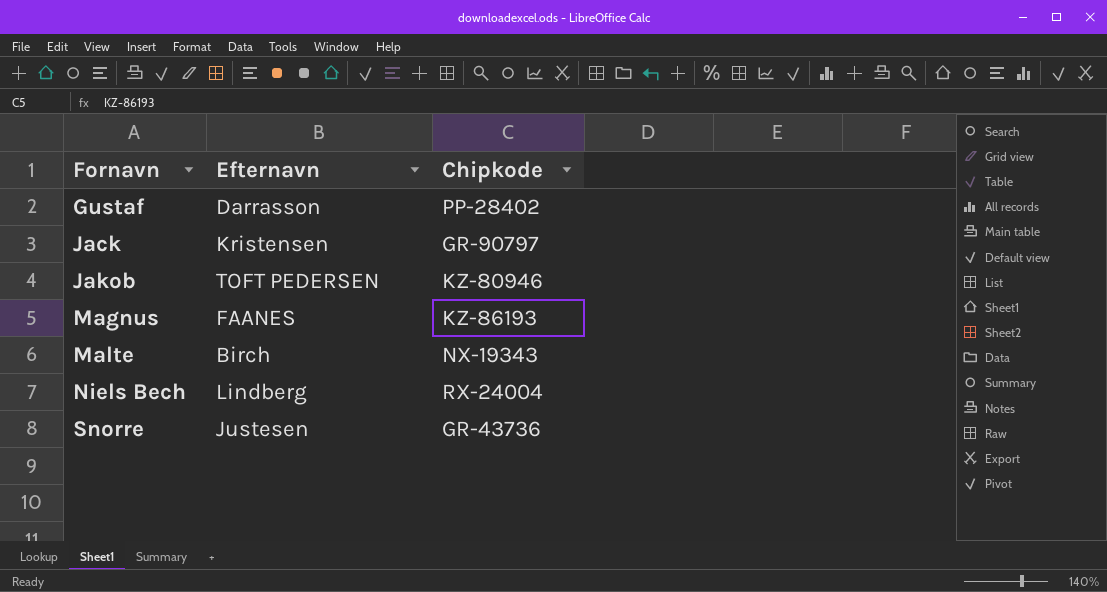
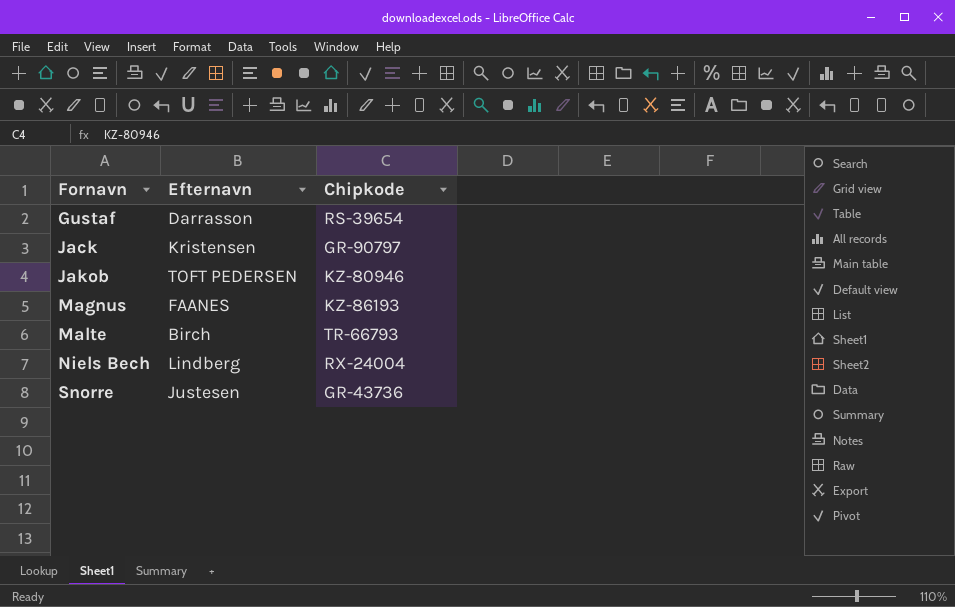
Gustaf | Chipkode: PP-28402 -> RS-39654
Malte | Chipkode: NX-19343 -> TR-66793

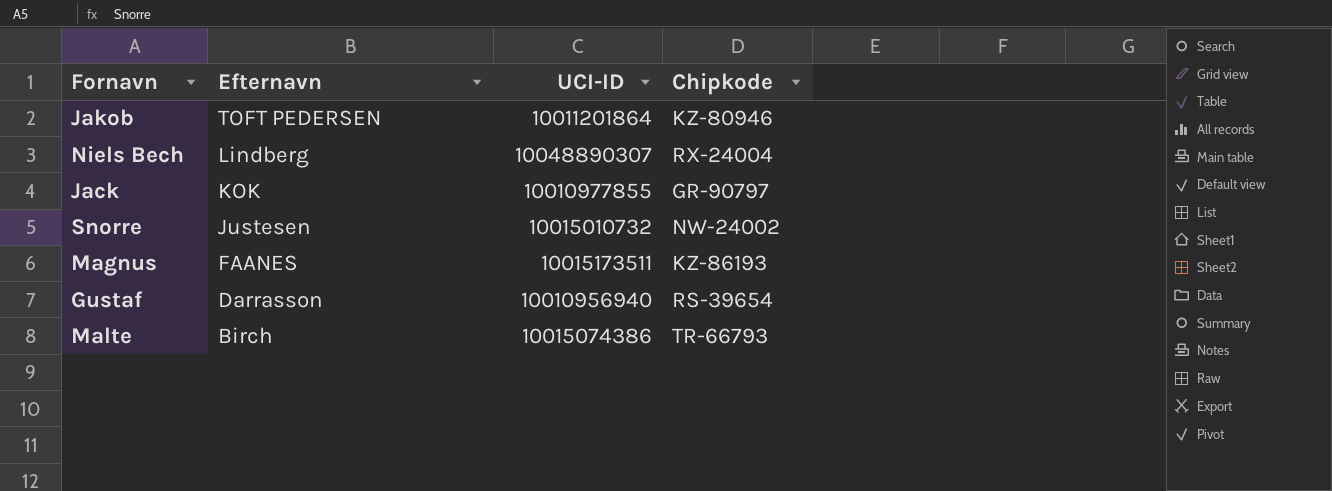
row order: Fornavn ascending -> Efternavn descending
column UCI-ID | position: none -> 3
Jack | Efternavn: Kristensen -> KOK
Snorre | Chipkode: GR-43736 -> NW-24002

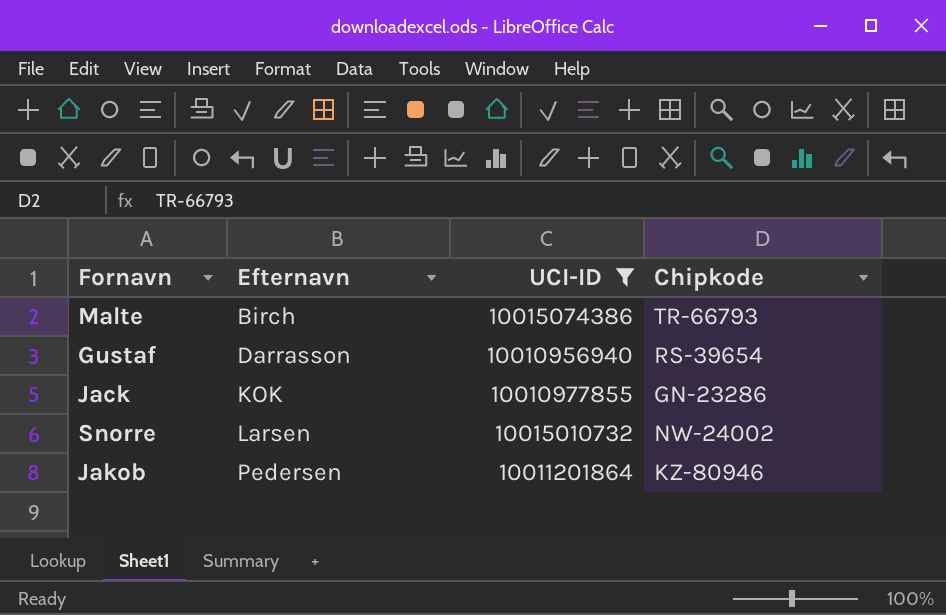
filter: none -> UCI-ID <= 10015074386
row order: Efternavn descending -> Efternavn ascending
Jack | Chipkode: GR-90797 -> GN-23286
Snorre | Efternavn: Justesen -> Larsen
Jakob | Efternavn: TOFT PEDERSEN -> Pedersen

